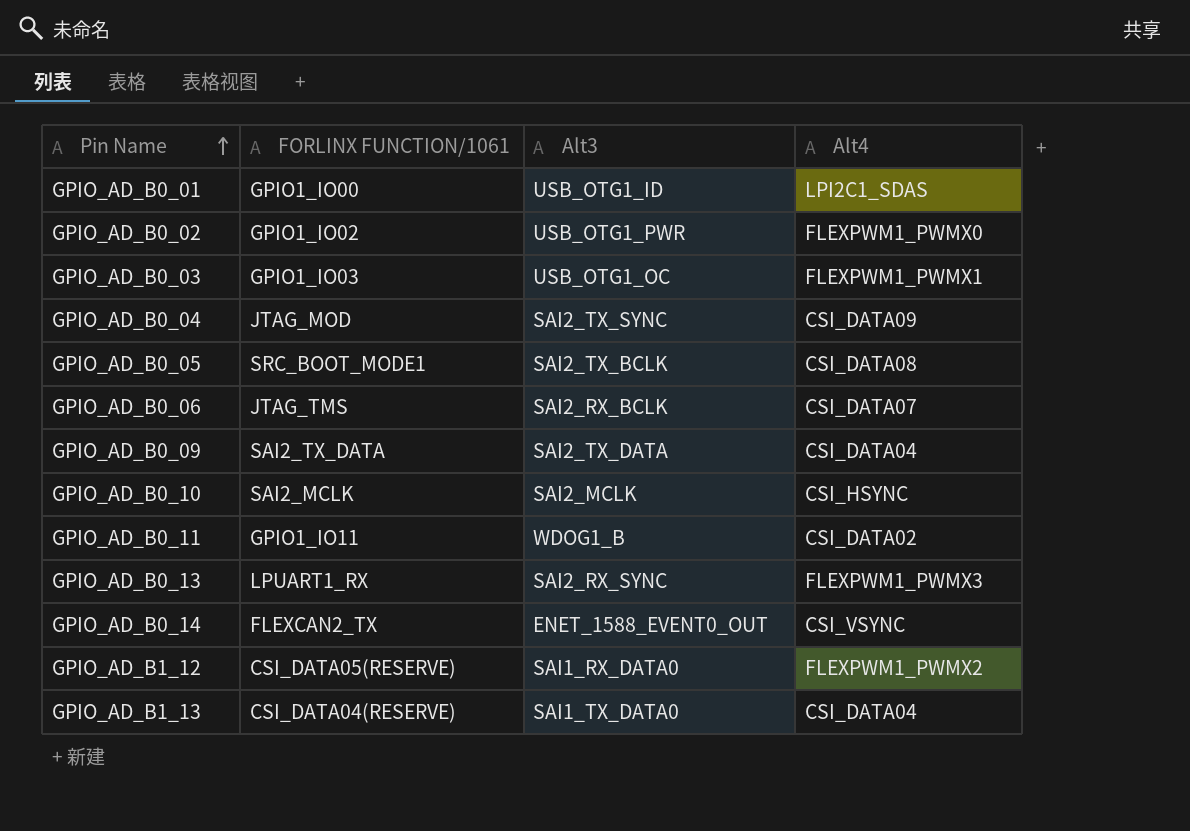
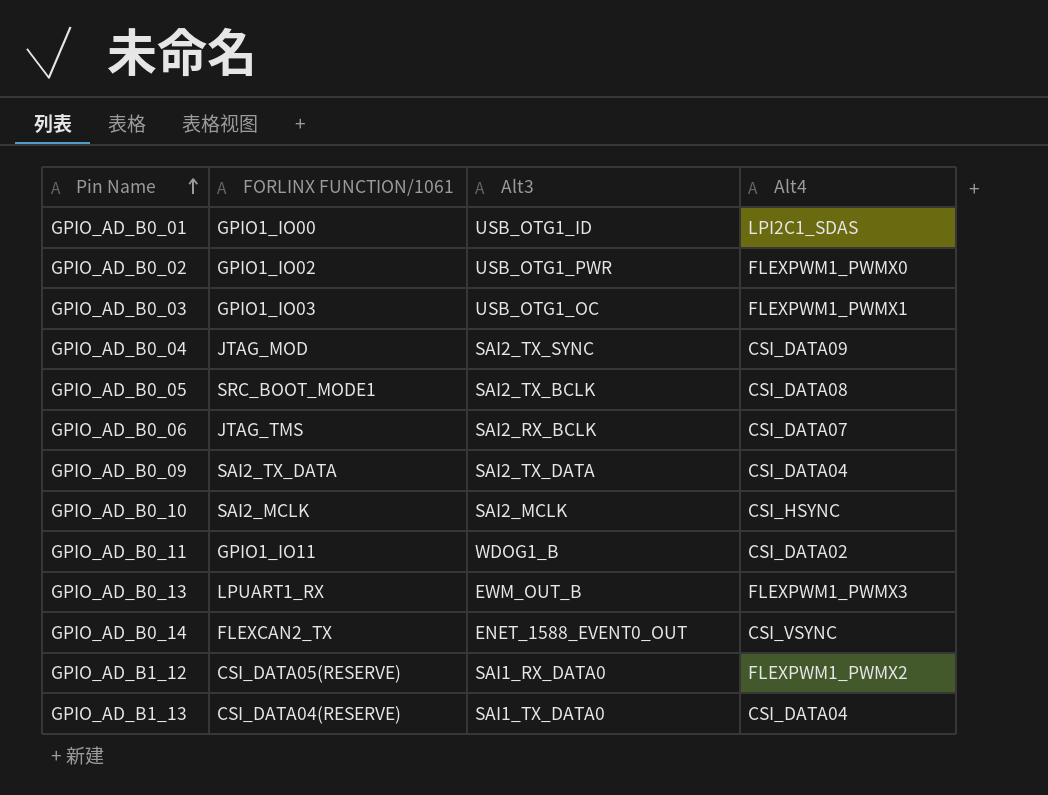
GPIO_AD_B0_13 | Alt3: SAI2_RX_SYNC -> EWM_OUT_B

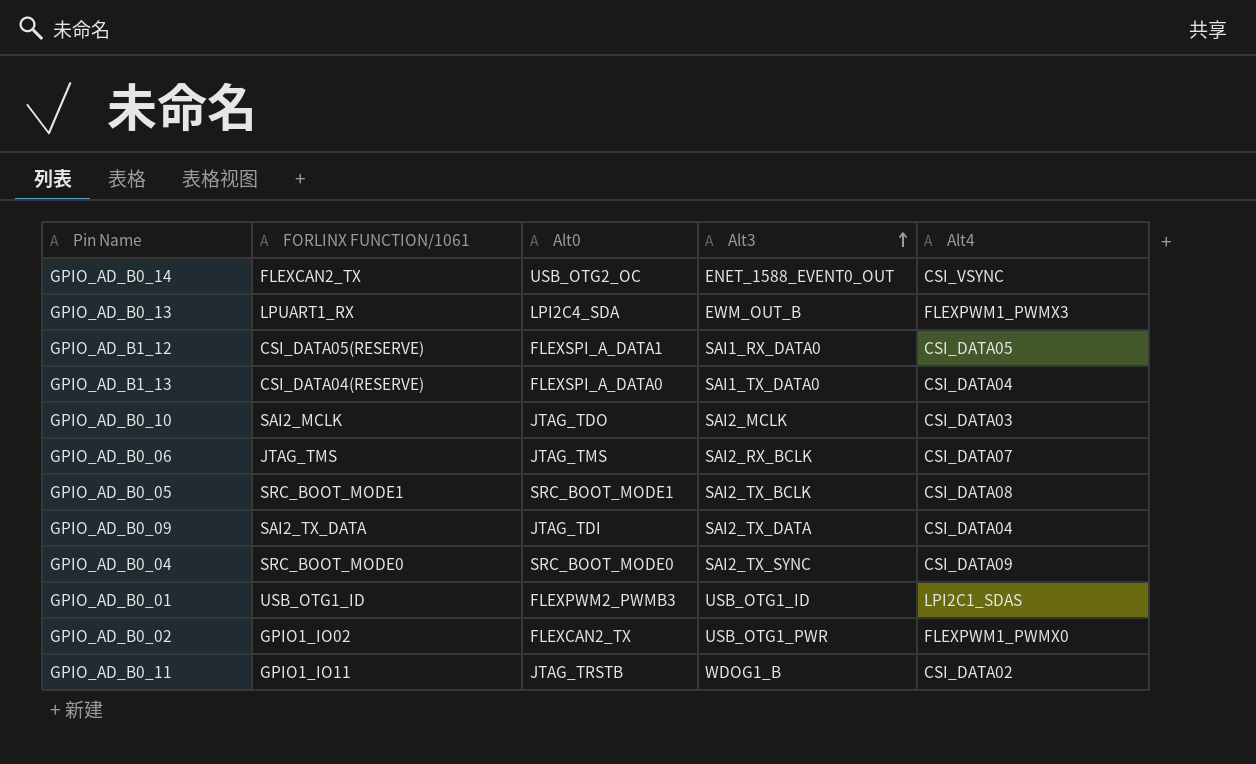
row order: Pin Name ascending -> Alt3 ascending
column Alt0 | position: none -> 3
row GPIO_AD_B0_03: GPIO1_IO03 | USB_OTG1_OC | FLEXPWM1_PWMX1 -> none
GPIO_AD_B1_12 | Alt4: FLEXPWM1_PWMX2 -> CSI_DATA05
GPIO_AD_B0_10 | Alt4: CSI_HSYNC -> CSI_DATA03
GPIO_AD_B0_04 | FORLINX FUNCTION/1061: JTAG_MOD -> SRC_BOOT_MODE0
GPIO_AD_B0_01 | FORLINX FUNCTION/1061: GPIO1_IO00 -> USB_OTG1_ID

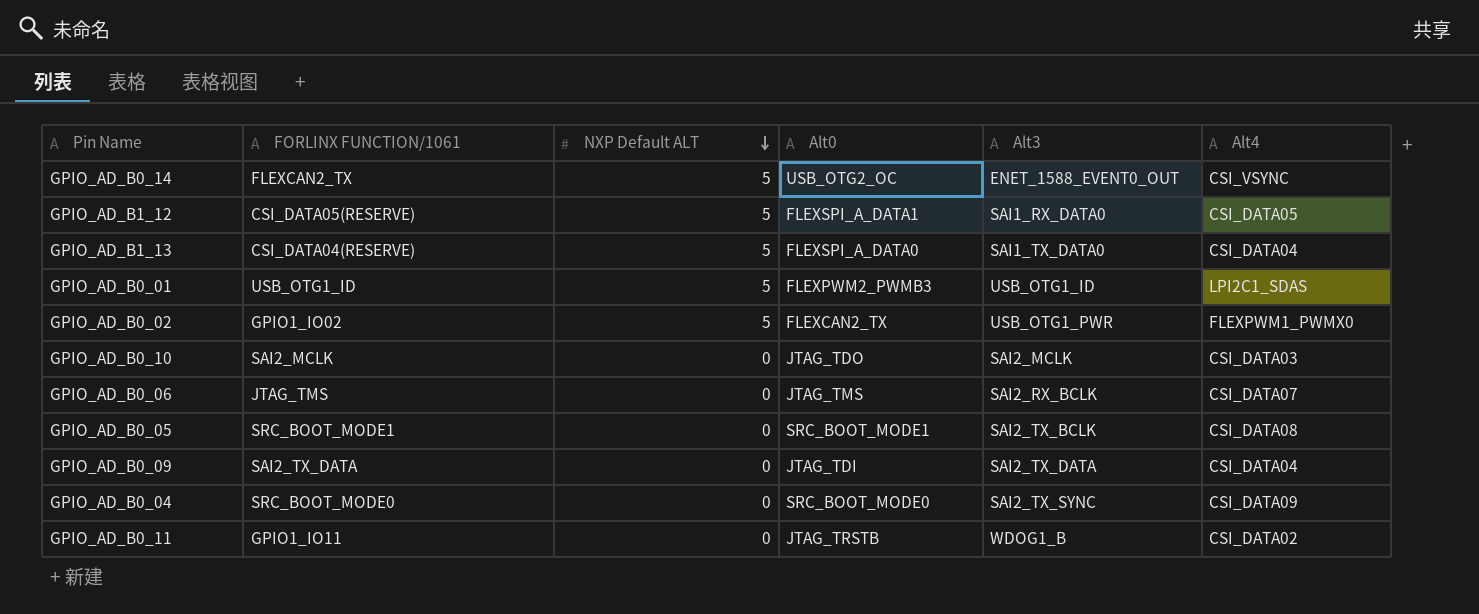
row order: Alt3 ascending -> NXP Default ALT descending
column NXP Default ALT | position: none -> 3
row GPIO_AD_B0_13: LPUART1_RX | LPI2C4_SDA | EWM_OUT_B | FLEXPWM1_PWMX3 -> none

